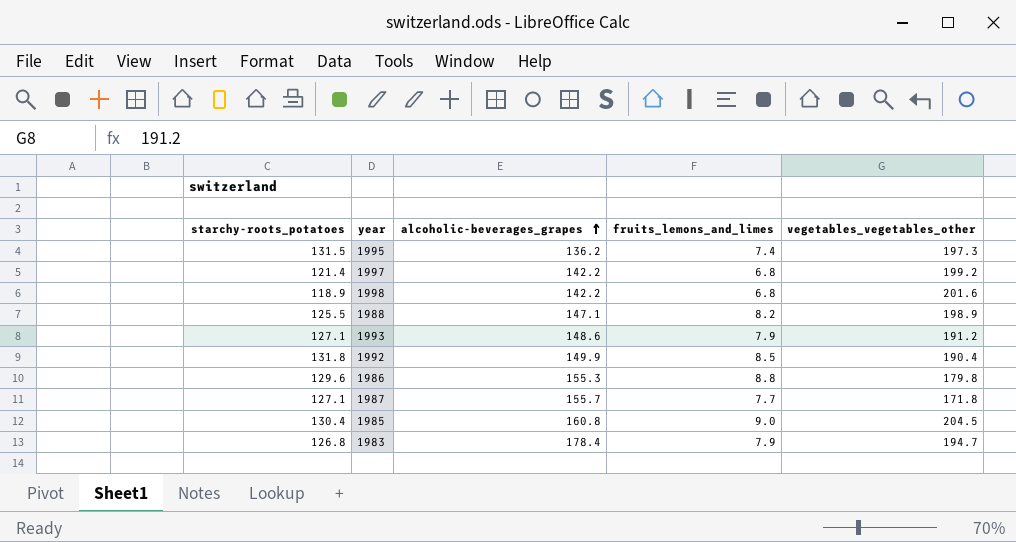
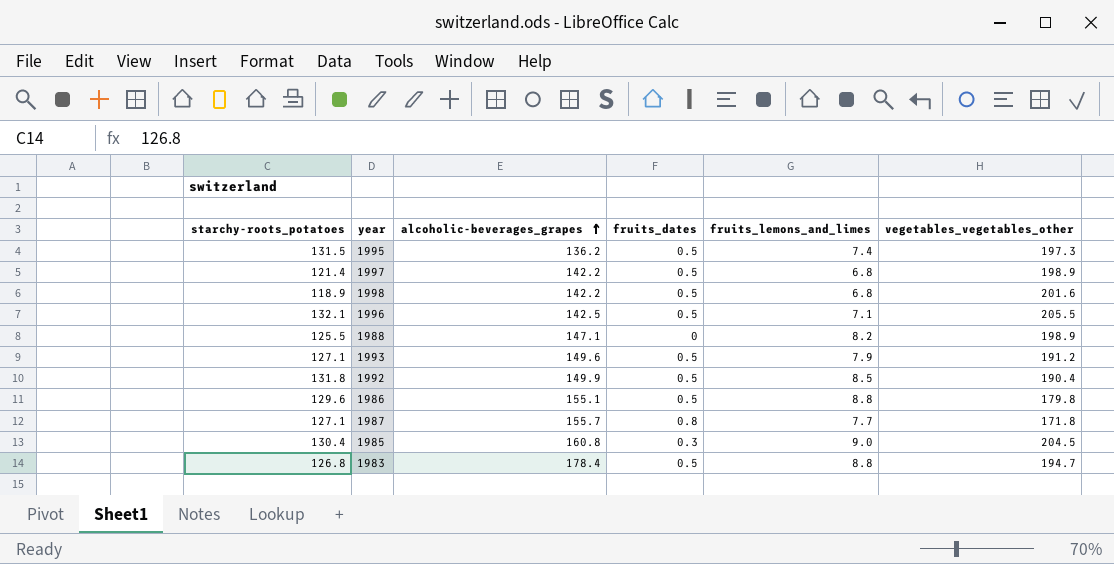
column fruits_dates | position: none -> 4
1997 | vegetables_vegetables_other: 199.2 -> 198.9
row 1996: none -> 132.1 | 142.5 | 0.5 | 7.1 | 205.5
1993 | alcoholic-beverages_grapes: 148.6 -> 149.6
1986 | alcoholic-beverages_grapes: 155.3 -> 155.1
1983 | fruits_lemons_and_limes: 7.9 -> 8.8

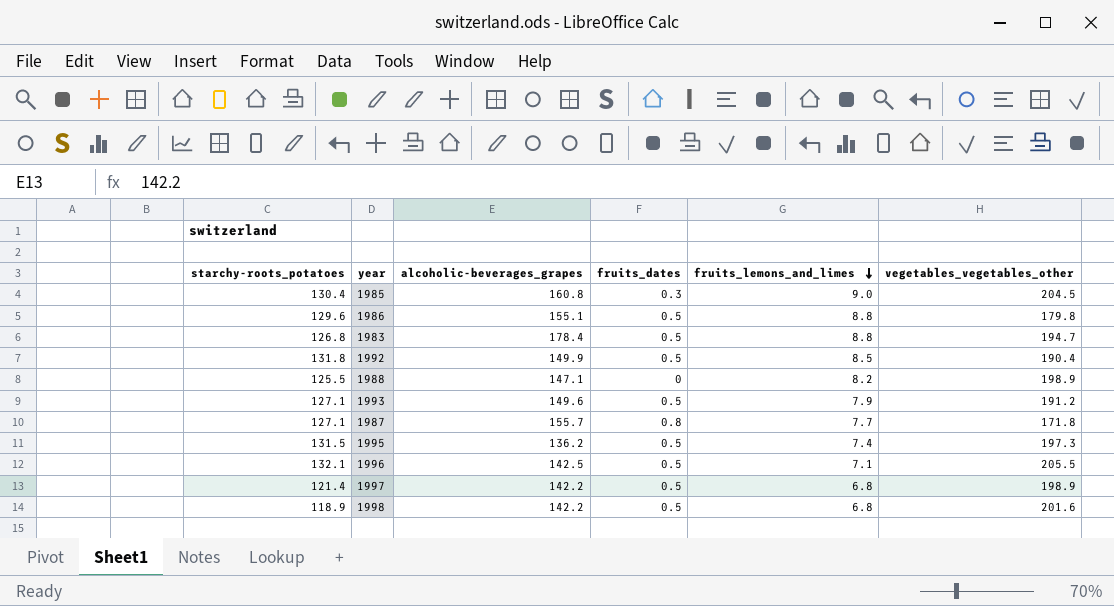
row order: alcoholic-beverages_grapes ascending -> fruits_lemons_and_limes descending

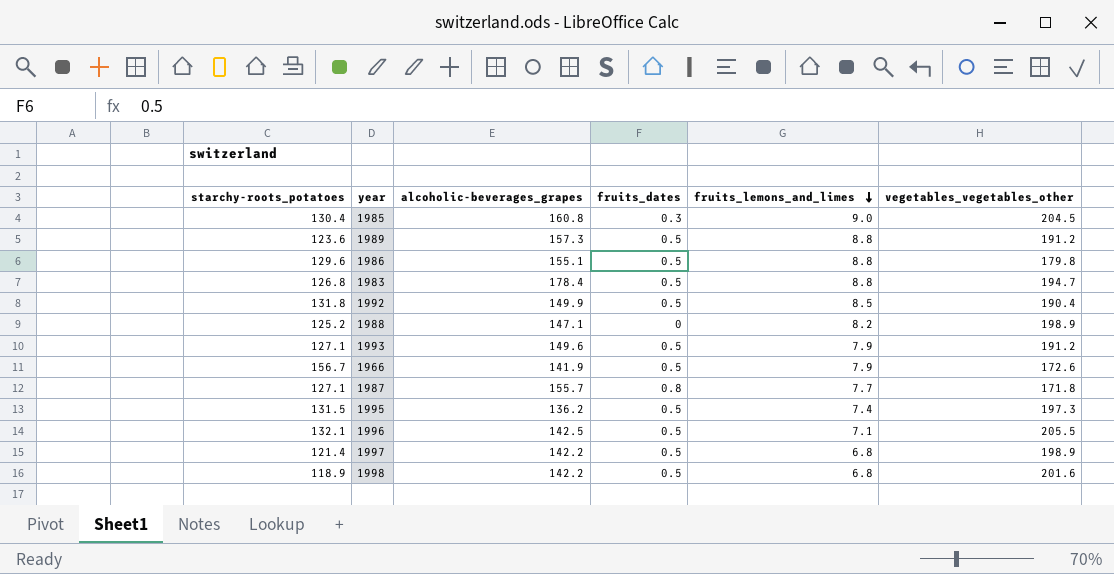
row 1989: none -> 123.6 | 157.3 | 0.5 | 8.8 | 191.2
1988 | starchy-roots_potatoes: 125.5 -> 125.2
row 1966: none -> 156.7 | 141.9 | 0.5 | 7.9 | 172.6

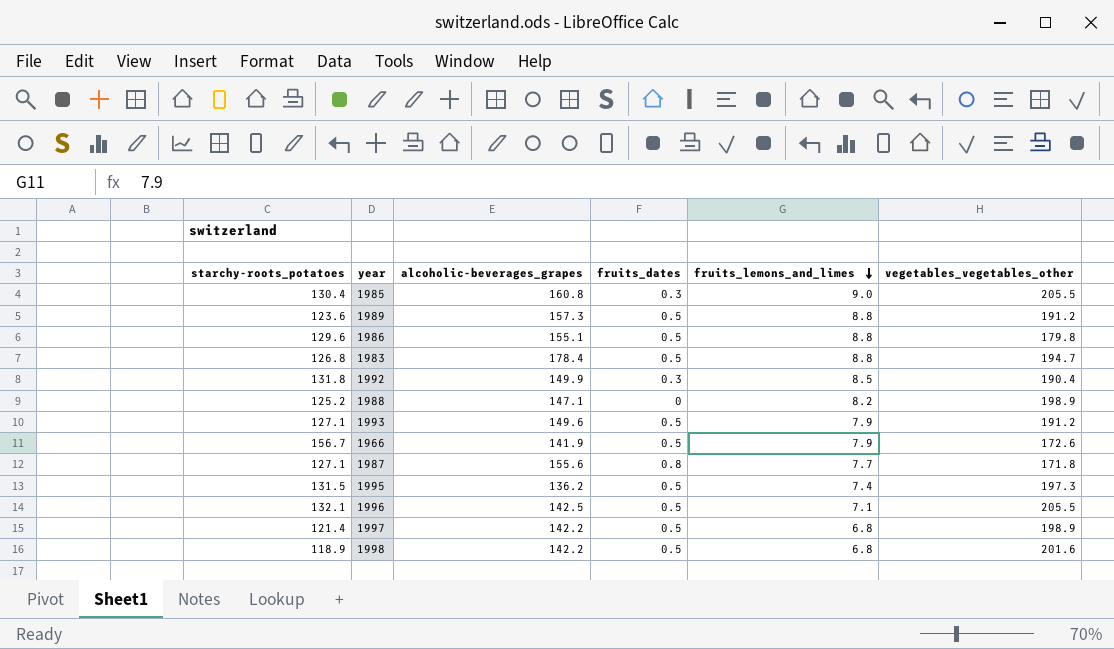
1985 | vegetables_vegetables_other: 204.5 -> 205.5
1992 | fruits_dates: 0.5 -> 0.3
1987 | alcoholic-beverages_grapes: 155.7 -> 155.6

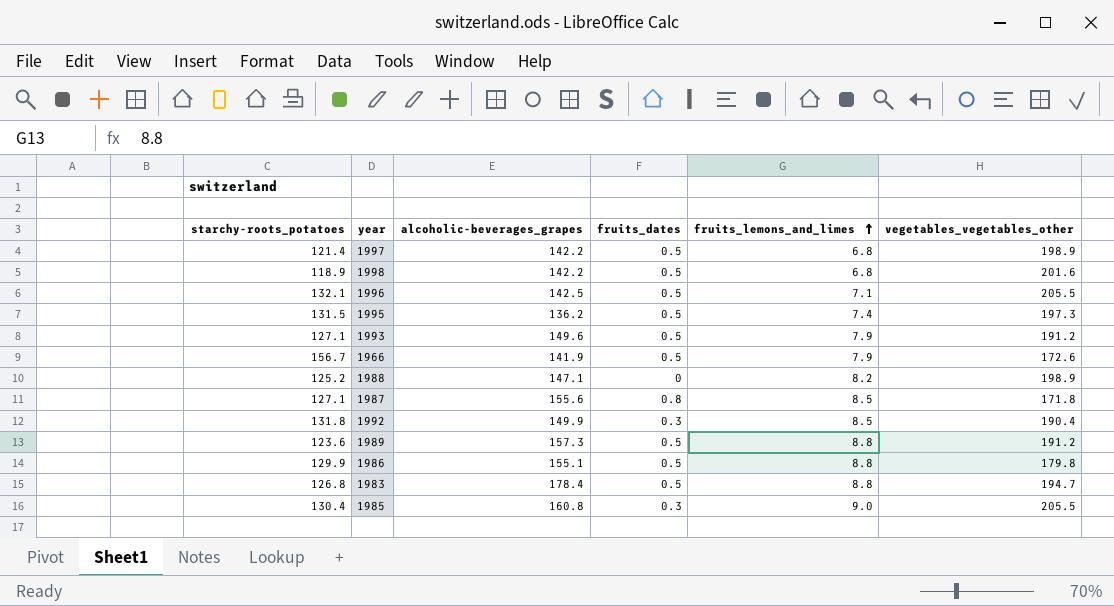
row order: fruits_lemons_and_limes descending -> fruits_lemons_and_limes ascending
1987 | fruits_lemons_and_limes: 7.7 -> 8.5
1986 | starchy-roots_potatoes: 129.6 -> 129.9

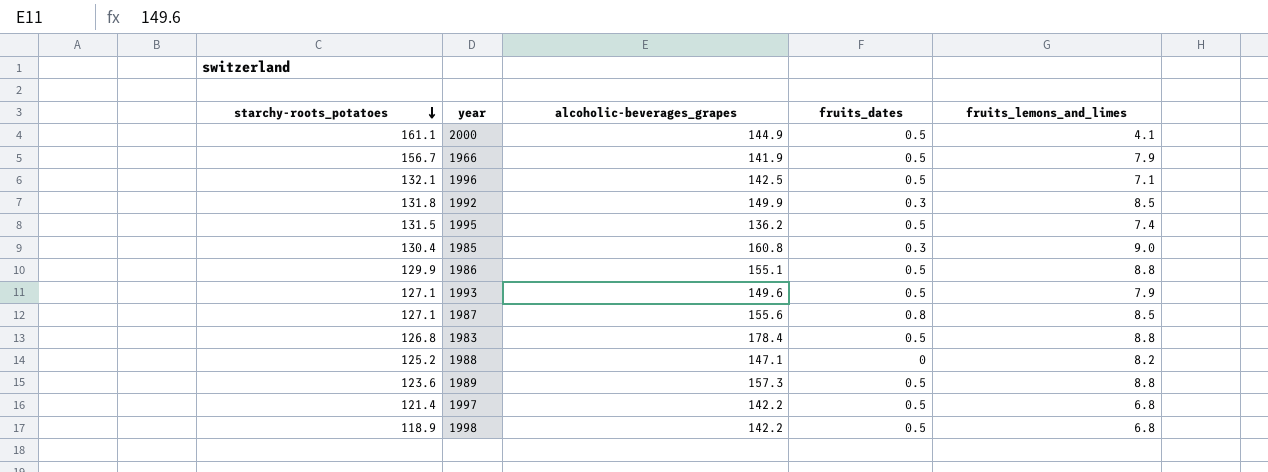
row order: fruits_lemons_and_limes ascending -> starchy-roots_potatoes descending
column vegetables_vegetables_other | position: 6 -> none
row 2000: none -> 161.1 | 144.9 | 0.5 | 4.1

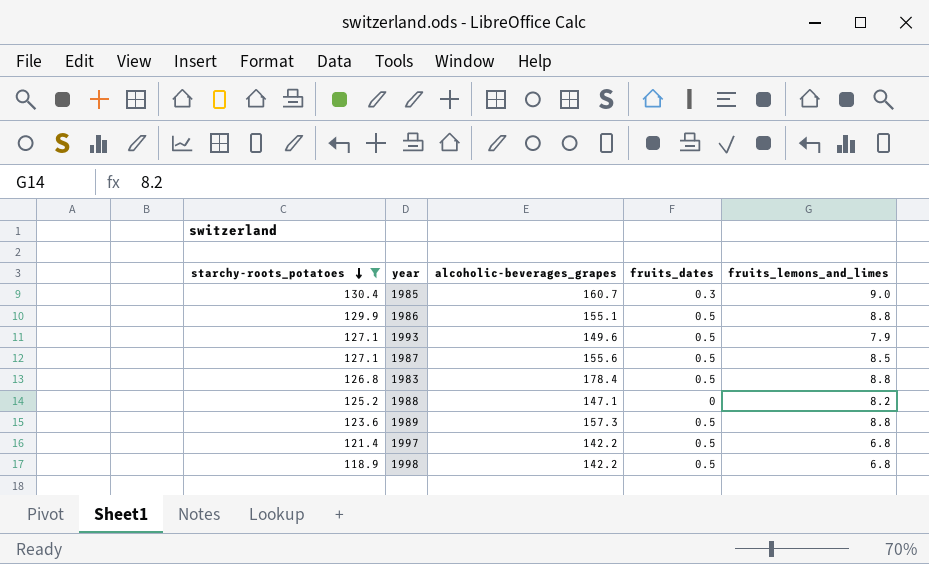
filter: none -> starchy-roots_potatoes <= 130.4
1985 | alcoholic-beverages_grapes: 160.8 -> 160.7
1987 | fruits_dates: 0.8 -> 0.5

